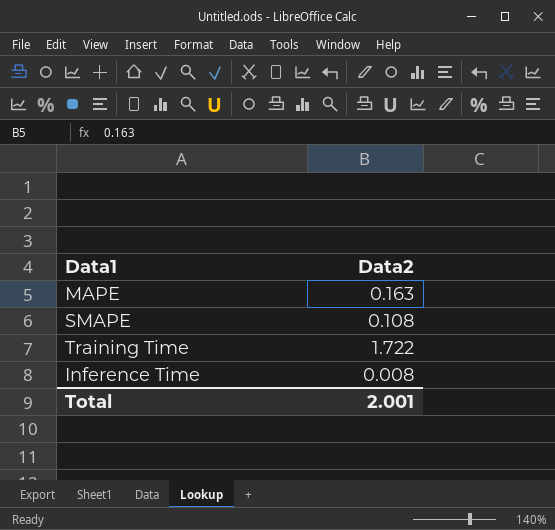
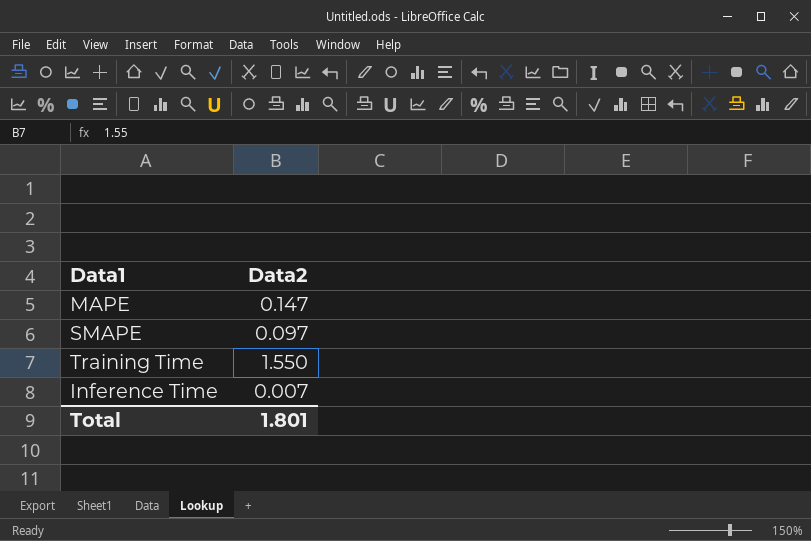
MAPE | Data2: 0.163 -> 0.147
SMAPE | Data2: 0.108 -> 0.097
Training Time | Data2: 1.722 -> 1.550
Inference Time | Data2: 0.008 -> 0.007
Total | Data2: 2.001 -> 1.801

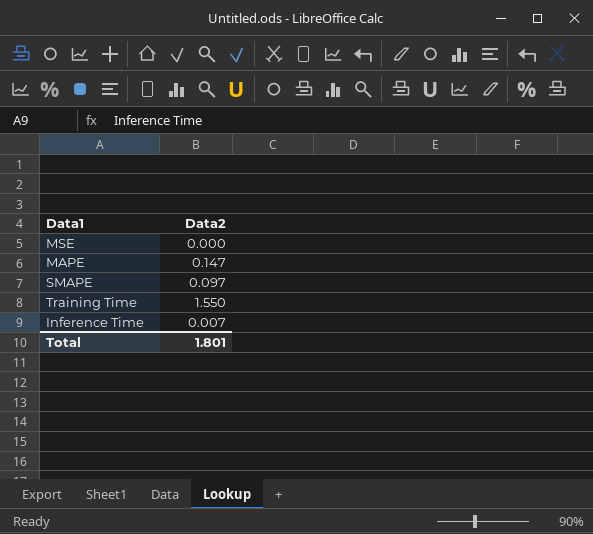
row MSE: none -> 0.000

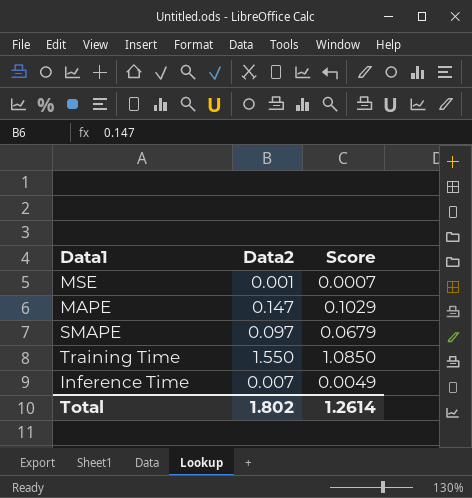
column Score | formula: none -> [Data2] * 0.7
MSE | Data2: 0.000 -> 0.001
Total | Data2: 1.801 -> 1.802

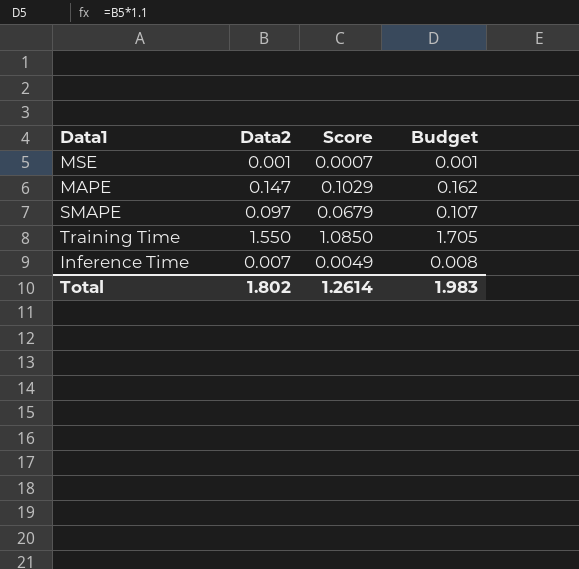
column Budget | formula: none -> [Data2] * 1.1

